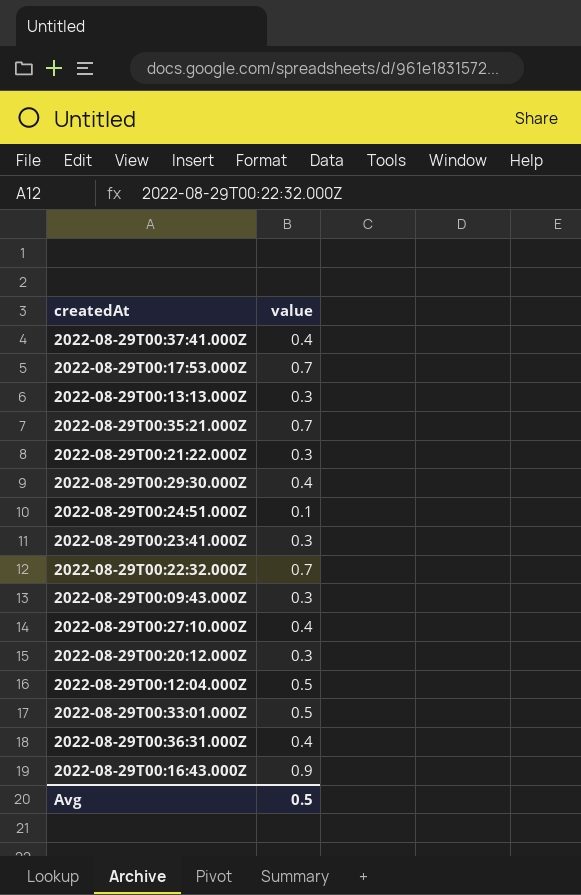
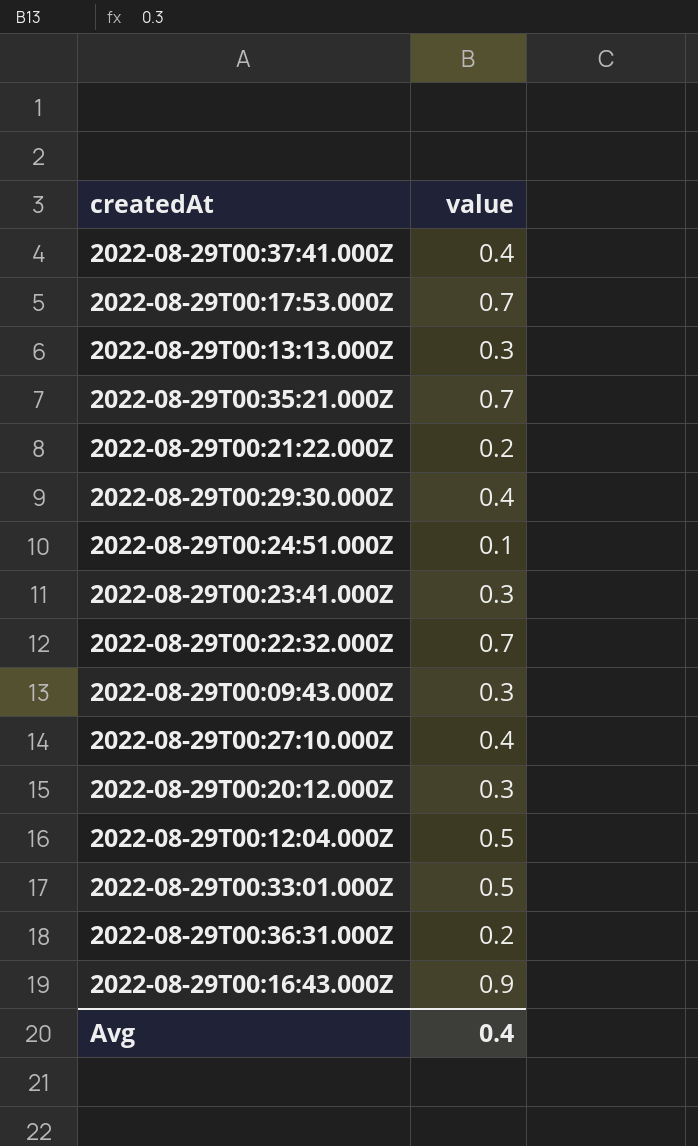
2022-08-29T00:21:22.000Z | value: 0.3 -> 0.2
2022-08-29T00:36:31.000Z | value: 0.4 -> 0.2
Avg | value: 0.5 -> 0.4

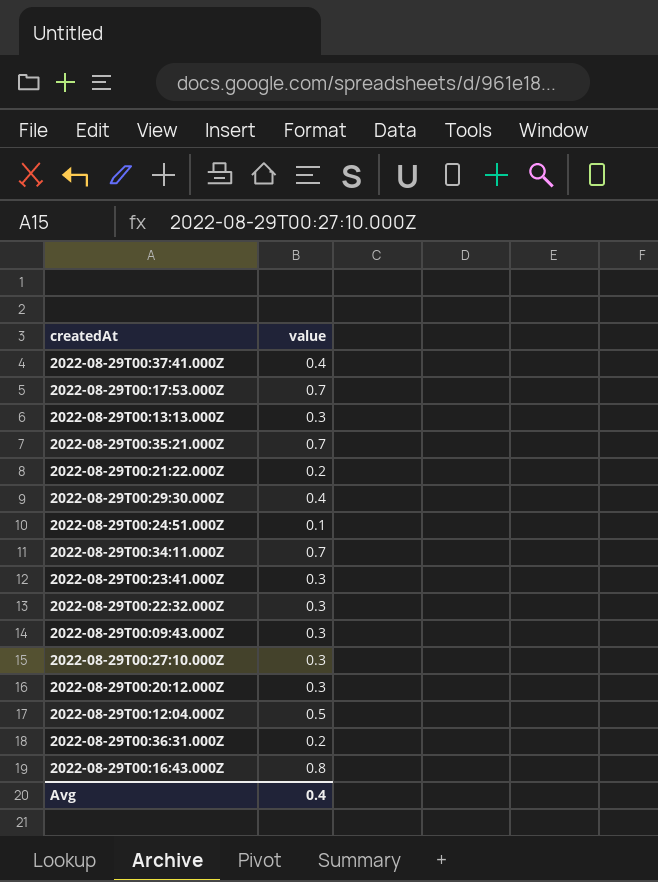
row 2022-08-29T00:33:01.000Z: 0.5 -> none
row 2022-08-29T00:34:11.000Z: none -> 0.7
2022-08-29T00:22:32.000Z | value: 0.7 -> 0.3
2022-08-29T00:27:10.000Z | value: 0.4 -> 0.3
2022-08-29T00:16:43.000Z | value: 0.9 -> 0.8

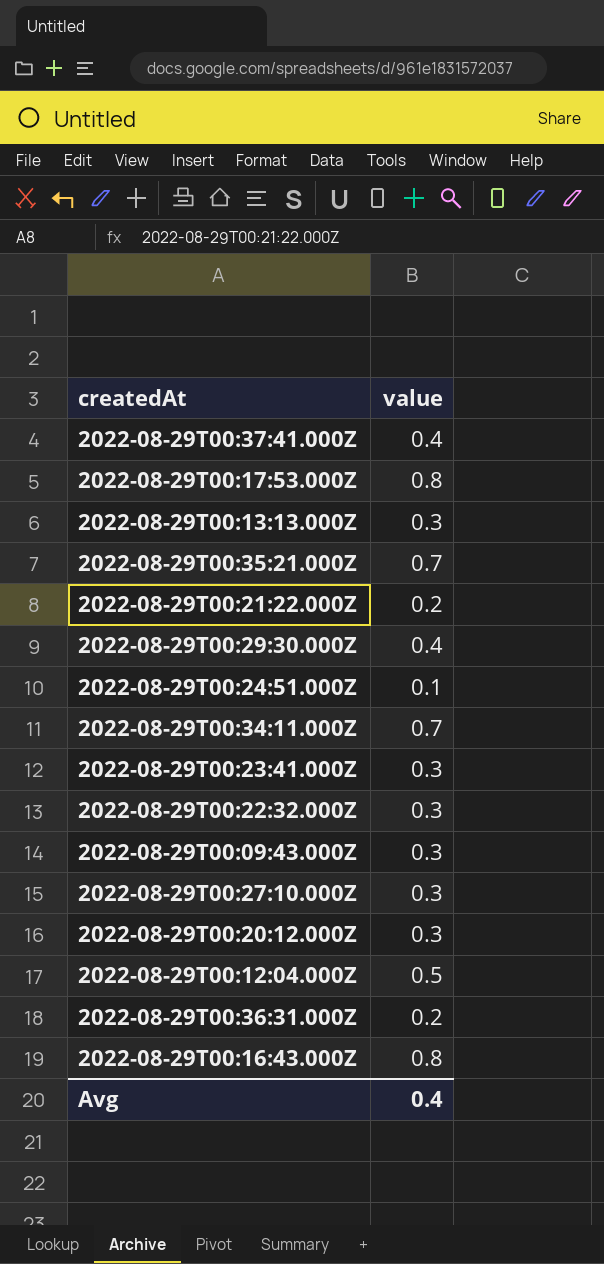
2022-08-29T00:17:53.000Z | value: 0.7 -> 0.8

